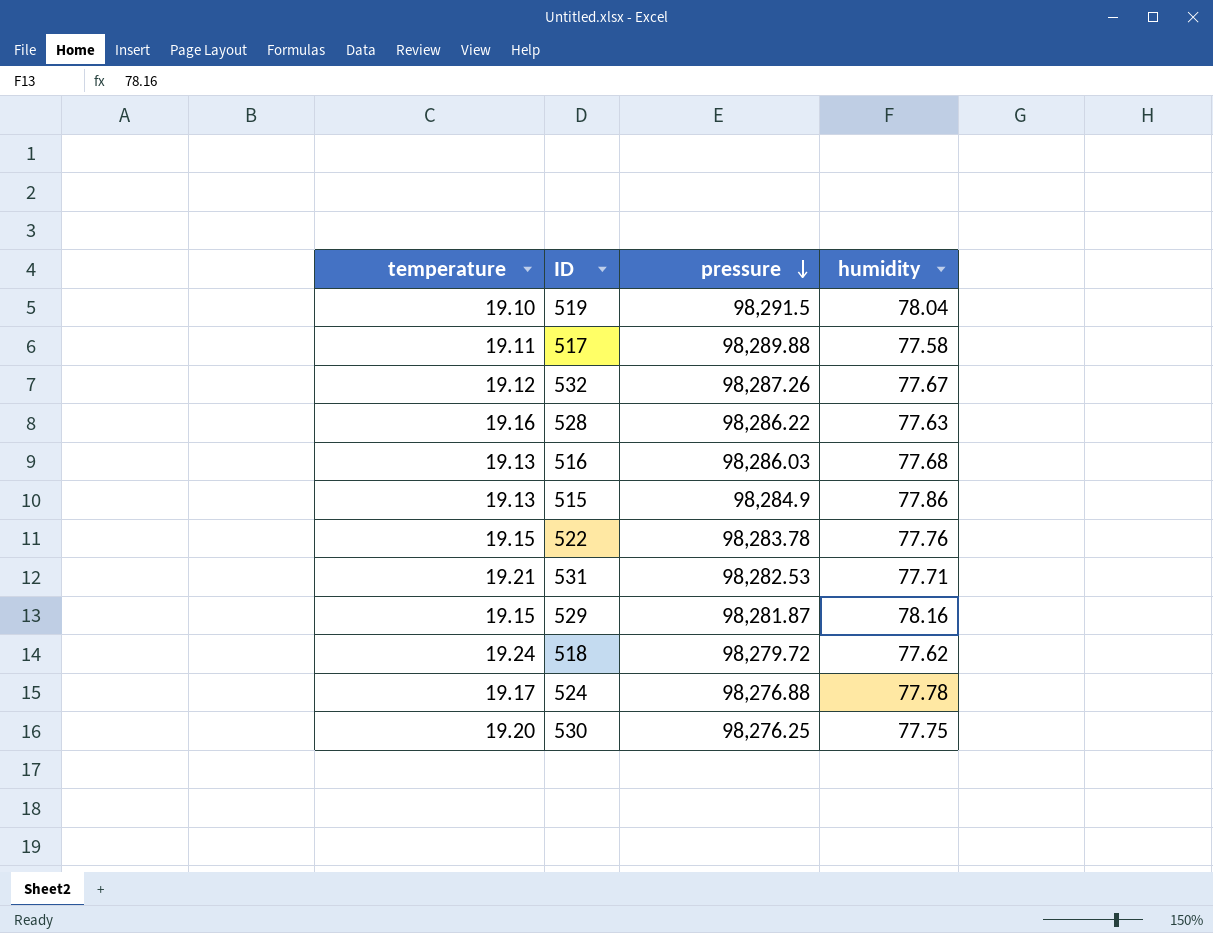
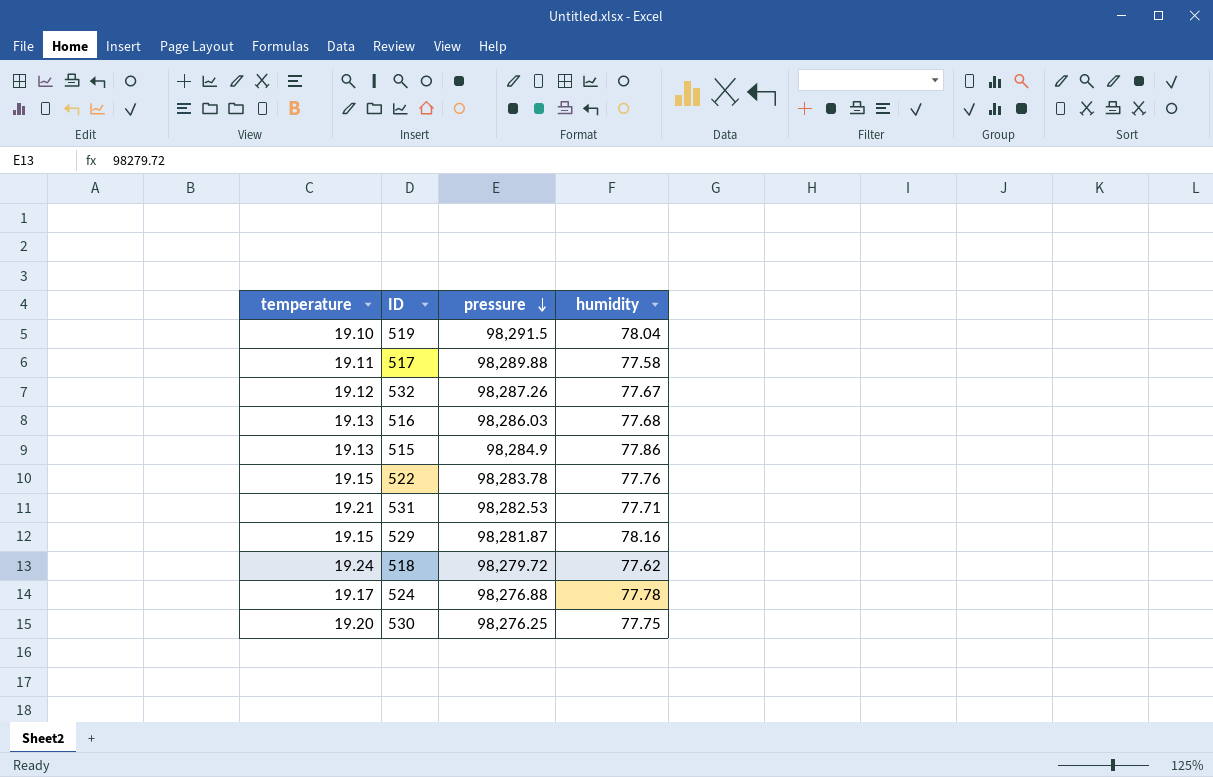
row 528: 19.16 | 98,286.22 | 77.63 -> none

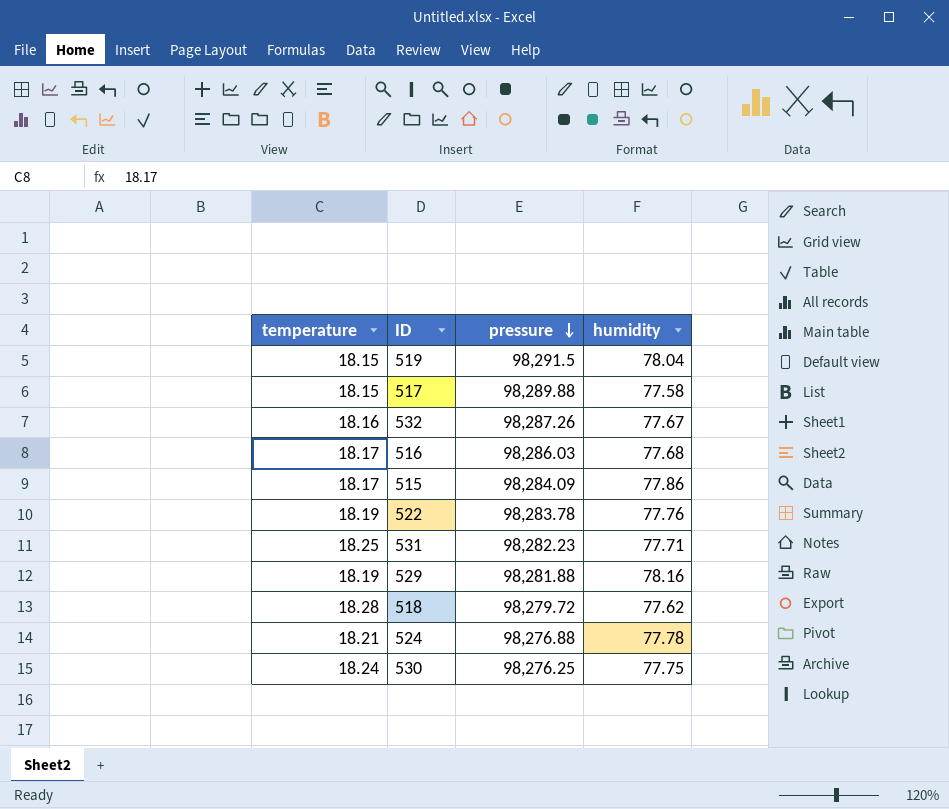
519 | temperature: 19.10 -> 18.15
517 | temperature: 19.11 -> 18.15
532 | temperature: 19.12 -> 18.16
516 | temperature: 19.13 -> 18.17
515 | temperature: 19.13 -> 18.17
515 | pressure: 98,284.9 -> 98,284.09
522 | temperature: 19.15 -> 18.19
531 | temperature: 19.21 -> 18.25
531 | pressure: 98,282.53 -> 98,282.23
529 | temperature: 19.15 -> 18.19
529 | pressure: 98,281.87 -> 98,281.88
518 | temperature: 19.24 -> 18.28
524 | temperature: 19.17 -> 18.21
530 | temperature: 19.20 -> 18.24

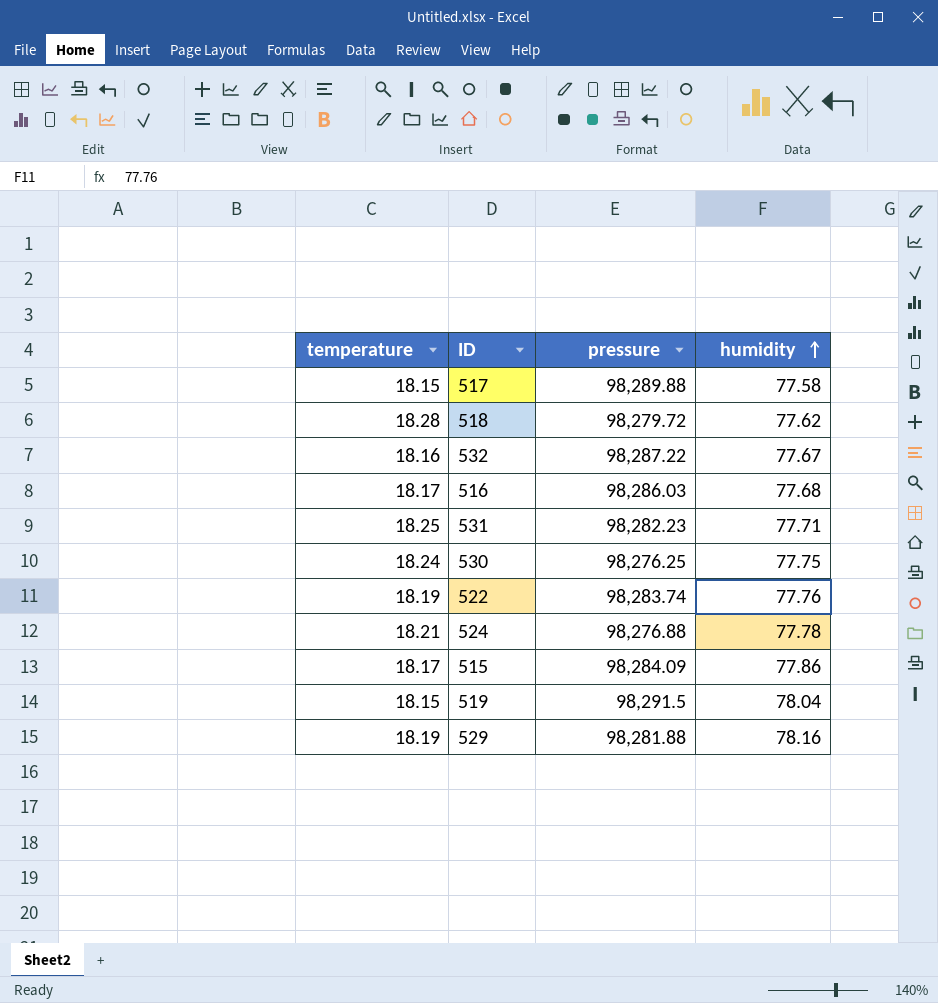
row order: pressure descending -> humidity ascending
532 | pressure: 98,287.26 -> 98,287.22
522 | pressure: 98,283.78 -> 98,283.74

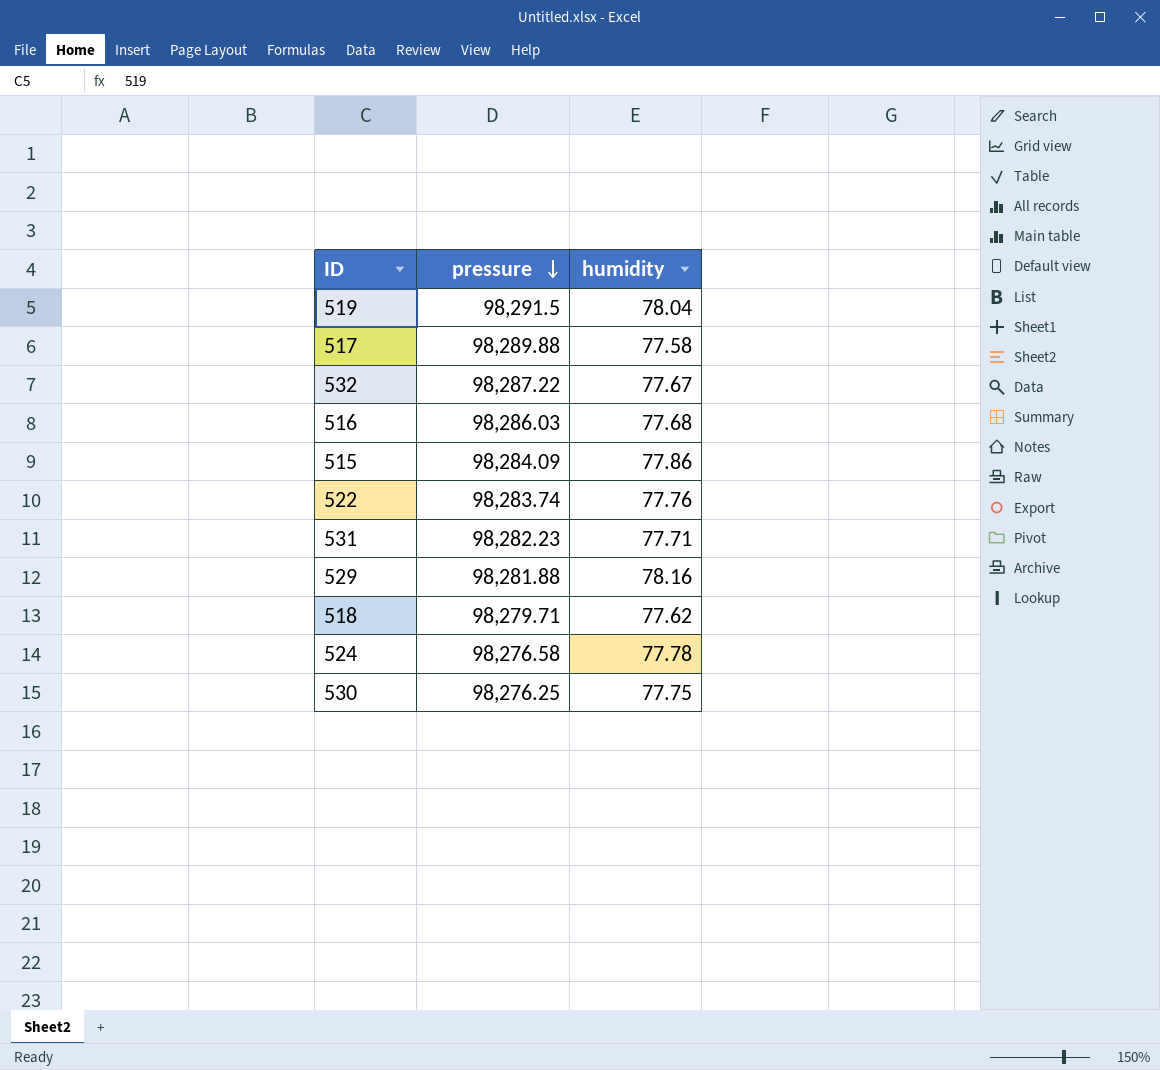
row order: humidity ascending -> pressure descending
column temperature | position: 1 -> none
518 | pressure: 98,279.72 -> 98,279.71
524 | pressure: 98,276.88 -> 98,276.58

